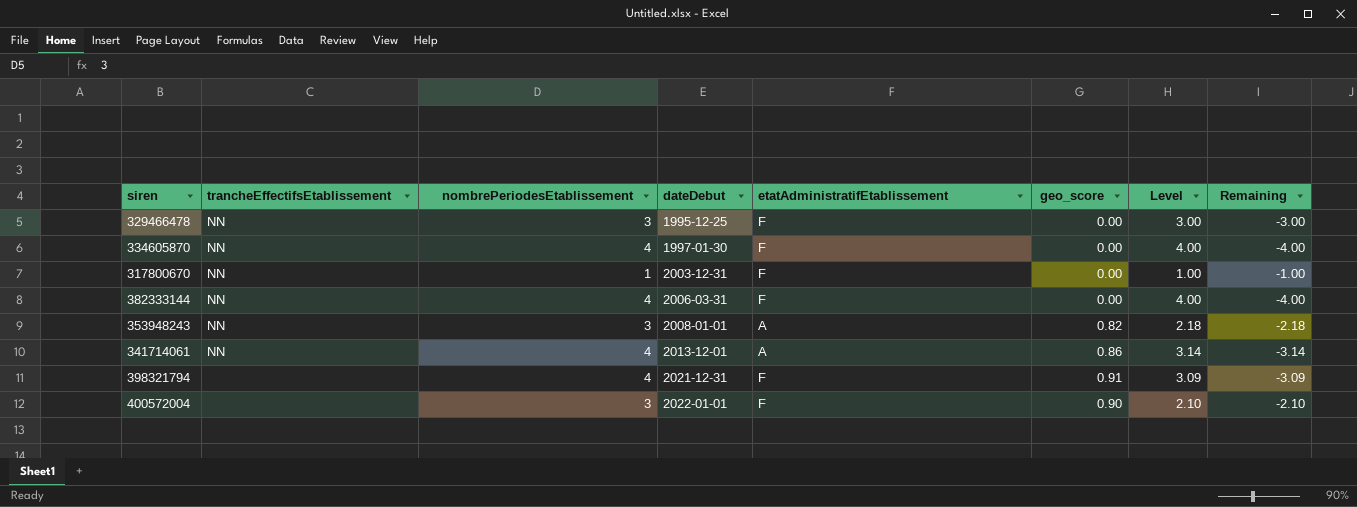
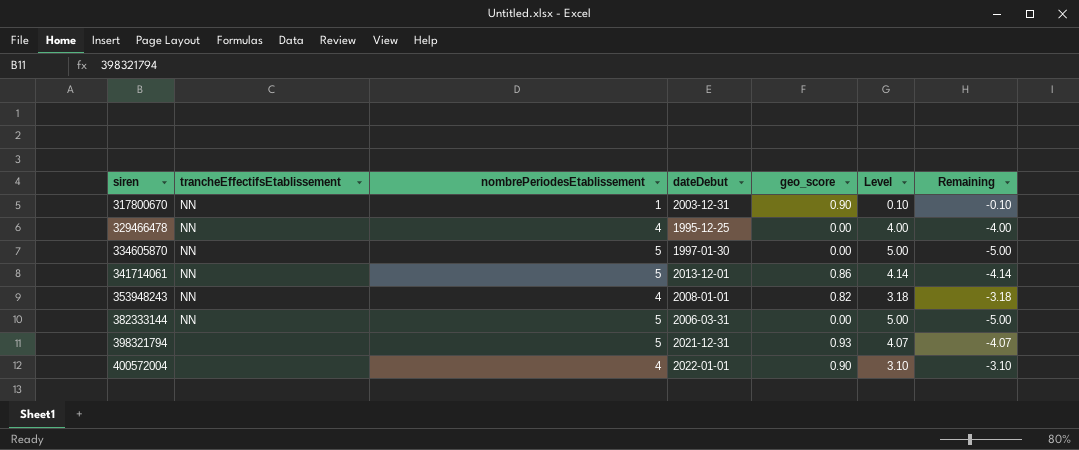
row order: dateDebut ascending -> siren ascending
column etatAdministratifEtablissement | position: 5 -> none
317800670 | geo_score: 0.00 -> 0.90
317800670 | Level: 1.00 -> 0.10
317800670 | Remaining: -1.00 -> -0.10
329466478 | nombrePeriodesEtablissement: 3 -> 4
329466478 | Level: 3.00 -> 4.00
329466478 | Remaining: -3.00 -> -4.00
334605870 | nombrePeriodesEtablissement: 4 -> 5
334605870 | Level: 4.00 -> 5.00
334605870 | Remaining: -4.00 -> -5.00
341714061 | nombrePeriodesEtablissement: 4 -> 5
341714061 | Level: 3.14 -> 4.14
341714061 | Remaining: -3.14 -> -4.14
353948243 | nombrePeriodesEtablissement: 3 -> 4
353948243 | Level: 2.18 -> 3.18
353948243 | Remaining: -2.18 -> -3.18
382333144 | nombrePeriodesEtablissement: 4 -> 5
382333144 | Level: 4.00 -> 5.00
382333144 | Remaining: -4.00 -> -5.00
398321794 | nombrePeriodesEtablissement: 4 -> 5
398321794 | geo_score: 0.91 -> 0.93
398321794 | Level: 3.09 -> 4.07
398321794 | Remaining: -3.09 -> -4.07
400572004 | nombrePeriodesEtablissement: 3 -> 4
400572004 | Level: 2.10 -> 3.10
400572004 | Remaining: -2.10 -> -3.10

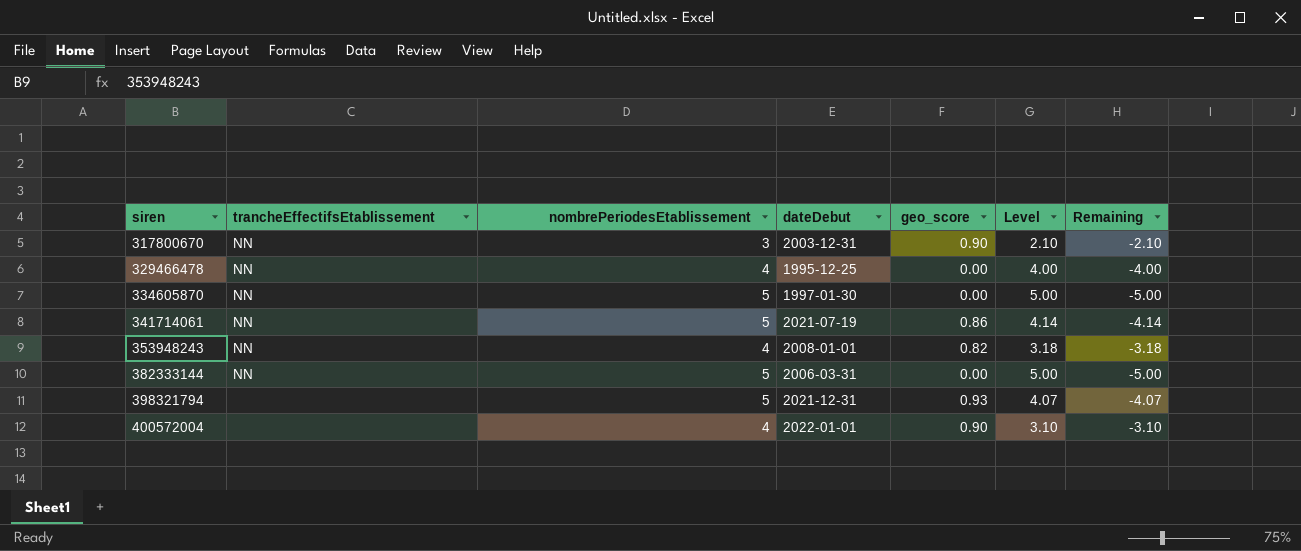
317800670 | nombrePeriodesEtablissement: 1 -> 3
317800670 | Level: 0.10 -> 2.10
317800670 | Remaining: -0.10 -> -2.10
341714061 | dateDebut: 2013-12-01 -> 2021-07-19

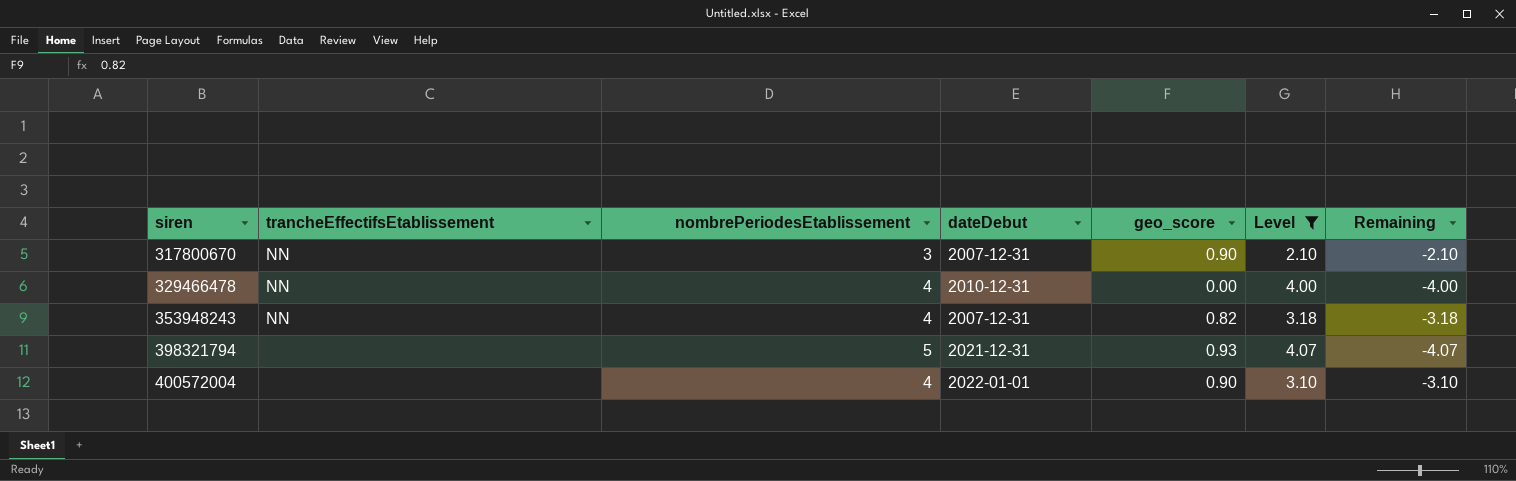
filter: none -> Level <= 4.07
317800670 | dateDebut: 2003-12-31 -> 2007-12-31
329466478 | dateDebut: 1995-12-25 -> 2010-12-31
353948243 | dateDebut: 2008-01-01 -> 2007-12-31

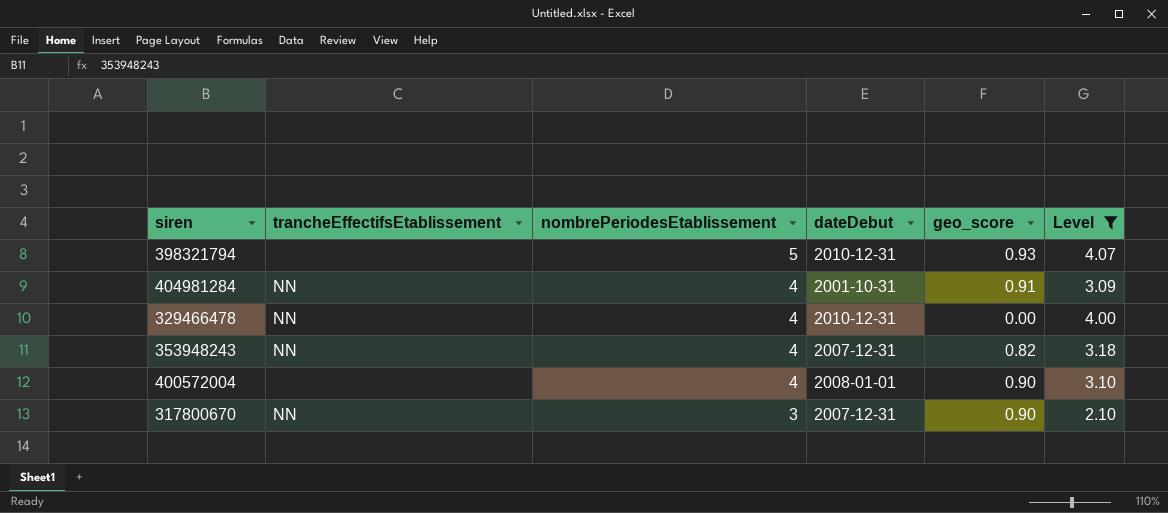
row order: siren ascending -> nombrePeriodesEtablissement descending
column Remaining | formula: [geo_score] - [nombrePeriodesEtablissement] -> none
398321794 | dateDebut: 2021-12-31 -> 2010-12-31
row 404981284: none -> NN | 4 | 2001-10-31 | 0.91 | 3.09
400572004 | dateDebut: 2022-01-01 -> 2008-01-01

